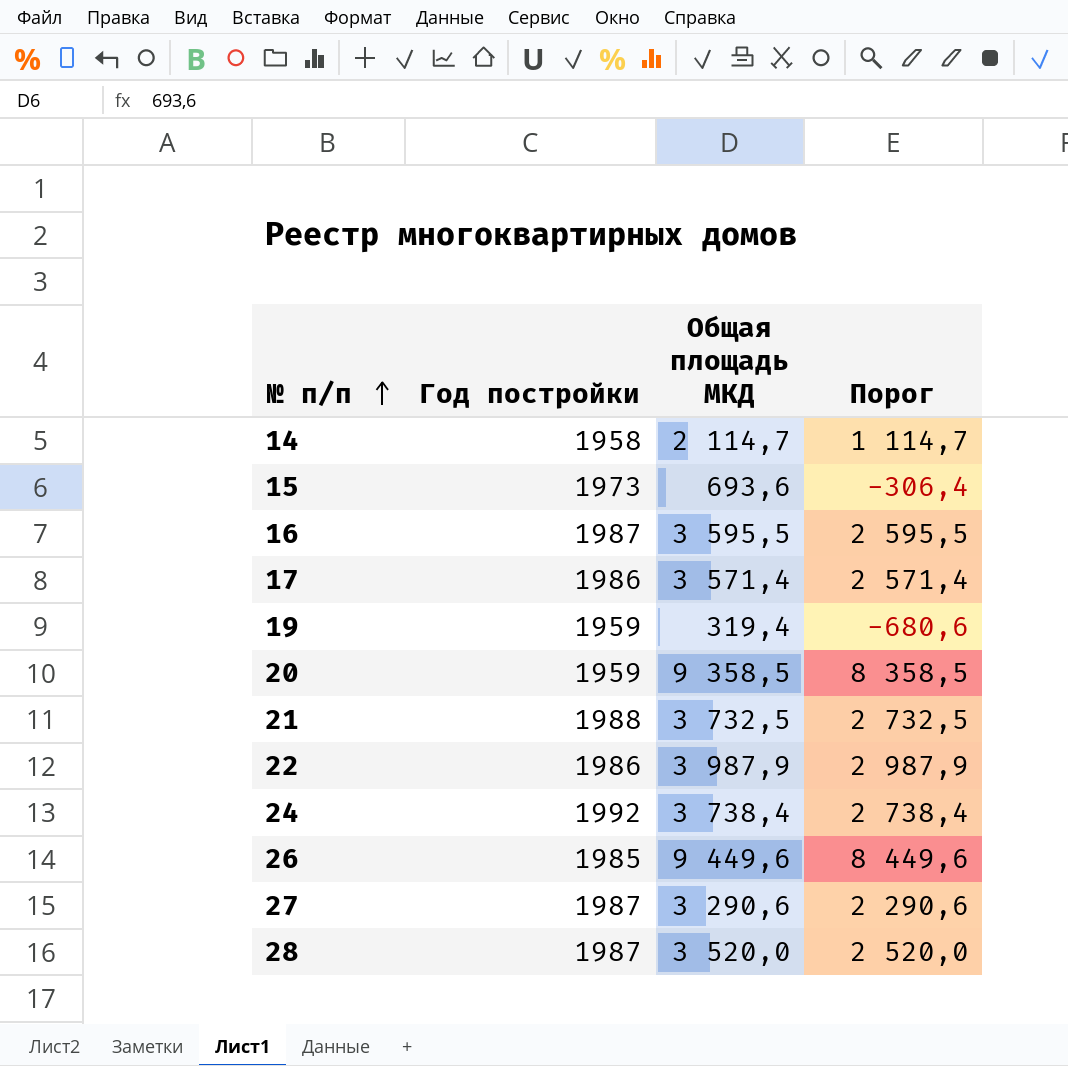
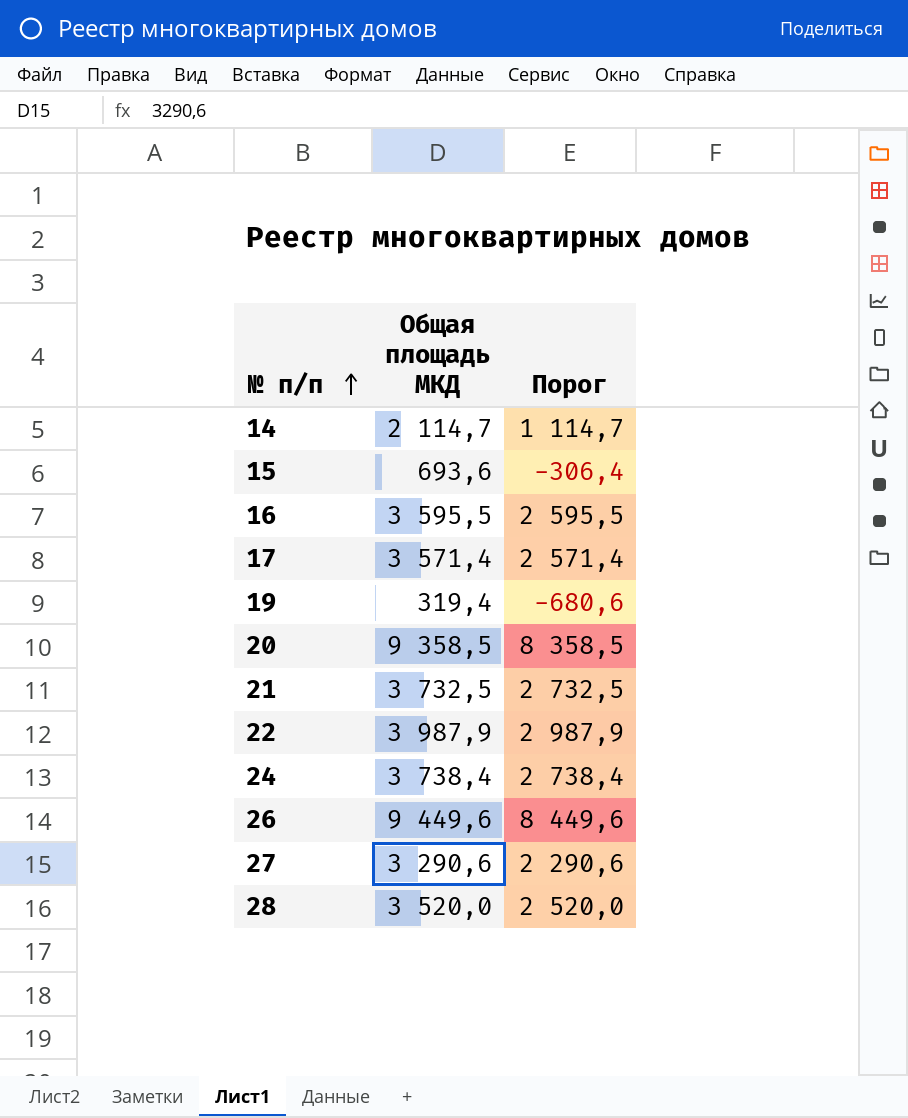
column Год постройки | position: 2 -> none

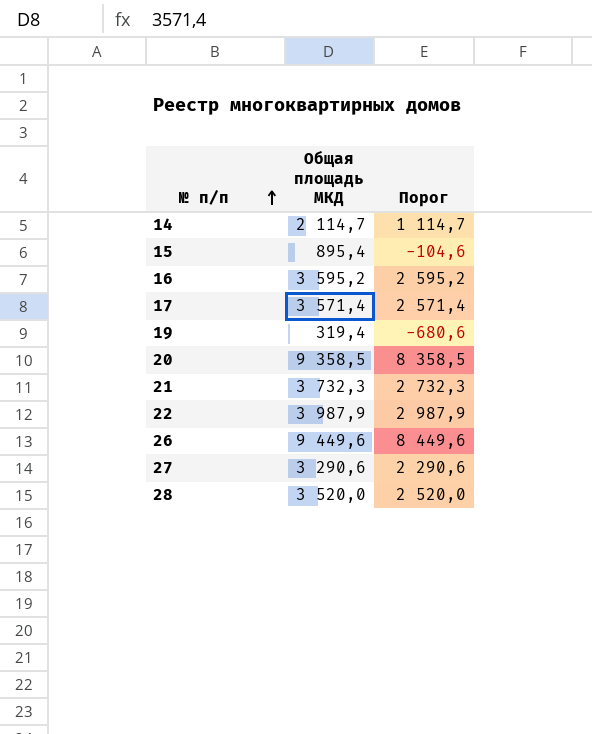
row 24: 3 738,4 | 2 738,4 -> none
15 | Общая площадь МКД: 693,6 -> 895,4
15 | Порог: -306,4 -> -104,6
16 | Общая площадь МКД: 3 595,5 -> 3 595,2
16 | Порог: 2 595,5 -> 2 595,2
21 | Общая площадь МКД: 3 732,5 -> 3 732,3
21 | Порог: 2 732,5 -> 2 732,3

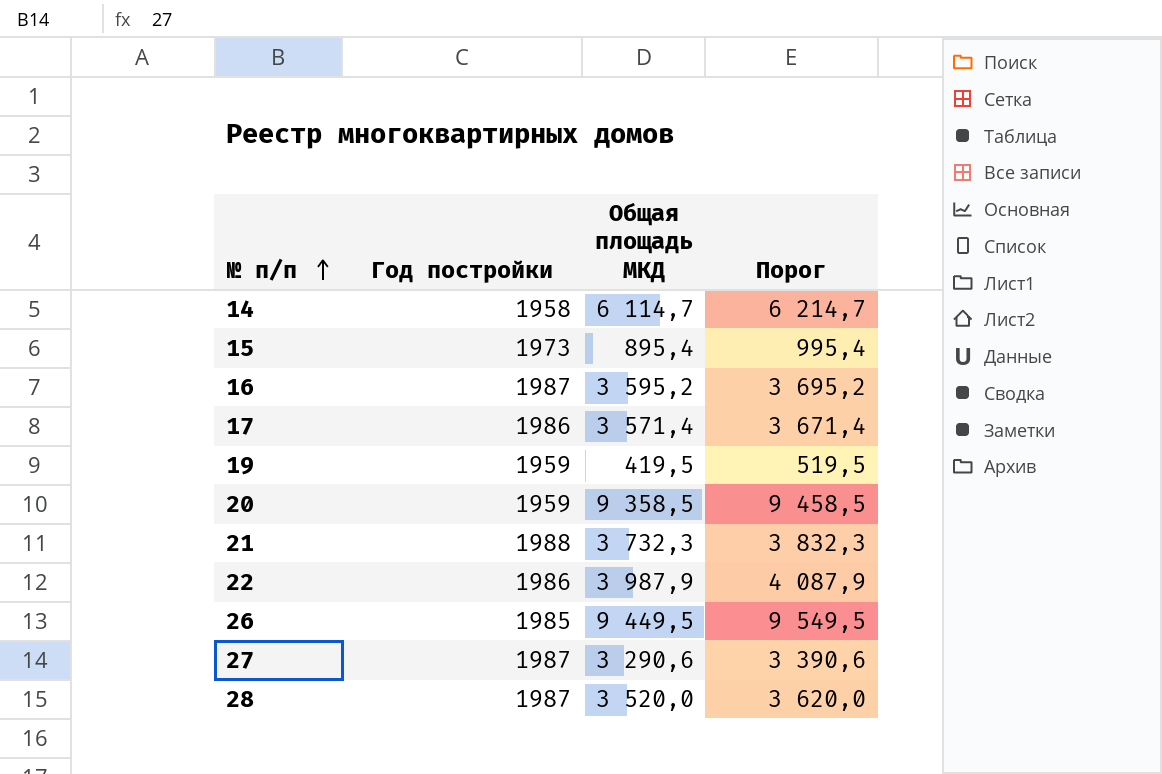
column Год постройки | position: none -> 2
column Порог | formula: [Общая площадь МКД] - 1000 -> [Общая площадь МКД] + 100
14 | Общая площадь МКД: 2 114,7 -> 6 114,7
19 | Общая площадь МКД: 319,4 -> 419,5
26 | Общая площадь МКД: 9 449,6 -> 9 449,5

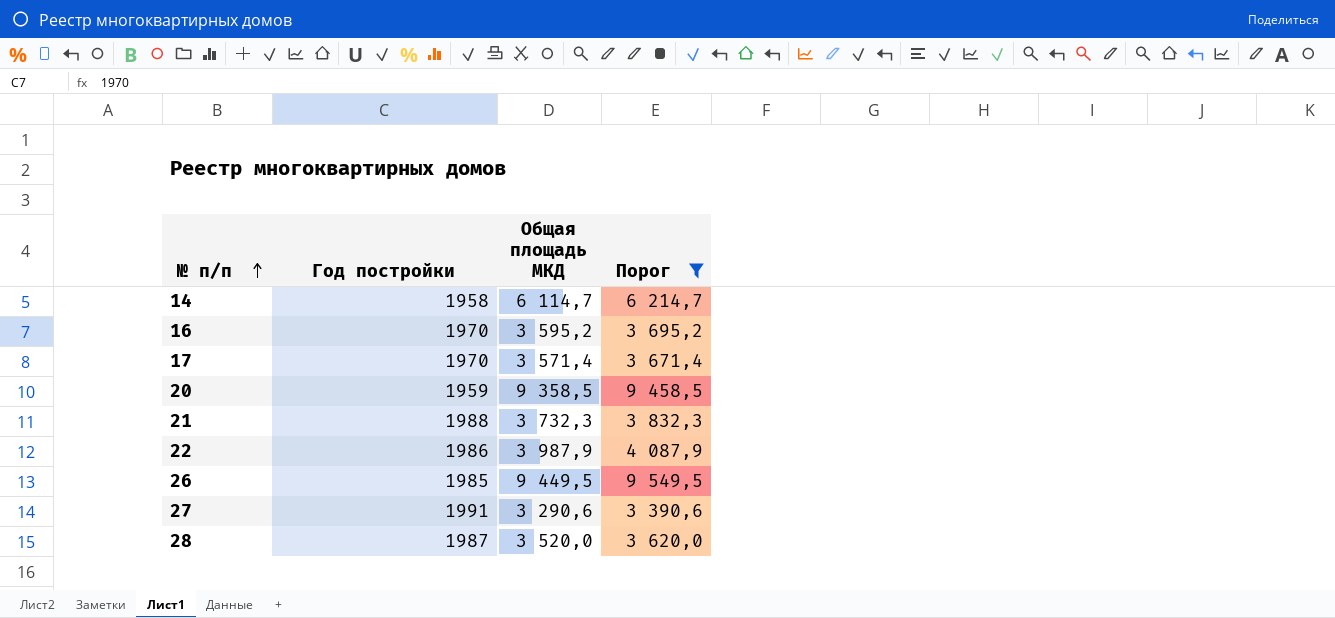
filter: none -> Порог >= 3 390,6
16 | Год постройки: 1987 -> 1970
17 | Год постройки: 1986 -> 1970
27 | Год постройки: 1987 -> 1991

